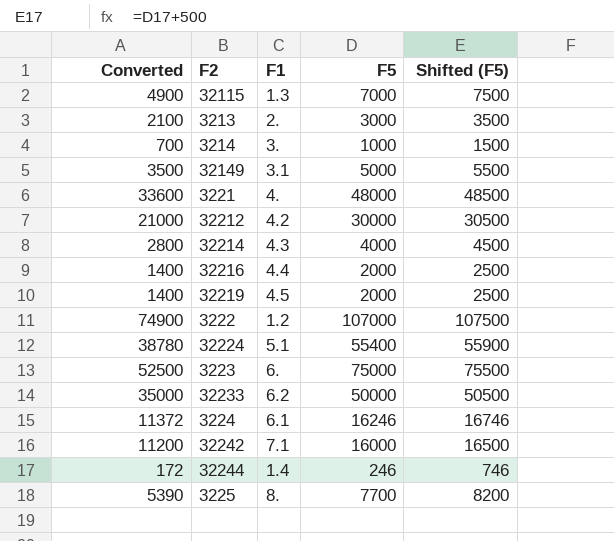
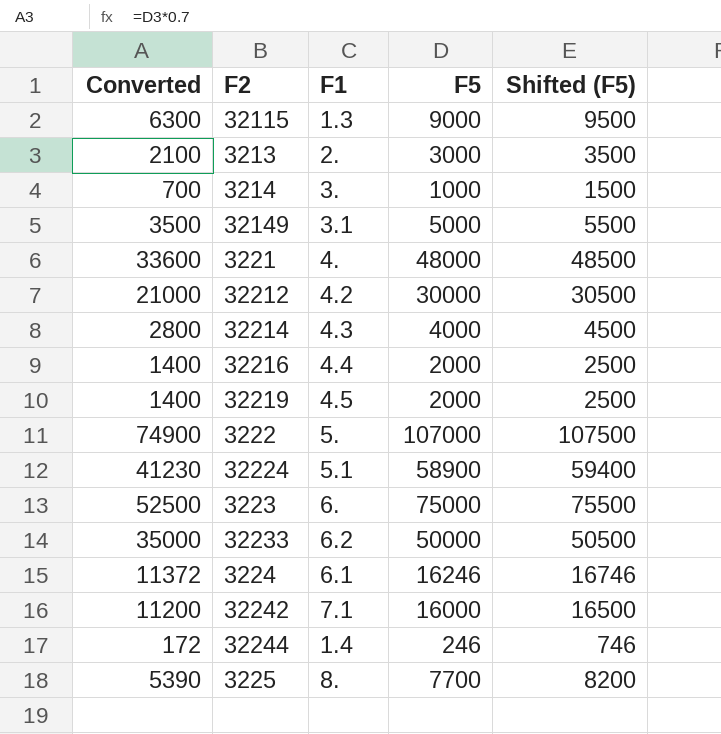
32115 | Converted: 4900 -> 6300
32115 | F5: 7000 -> 9000
32115 | Shifted (F5): 7500 -> 9500
3222 | F1: 1.2 -> 5.
32224 | Converted: 38780 -> 41230
32224 | F5: 55400 -> 58900
32224 | Shifted (F5): 55900 -> 59400

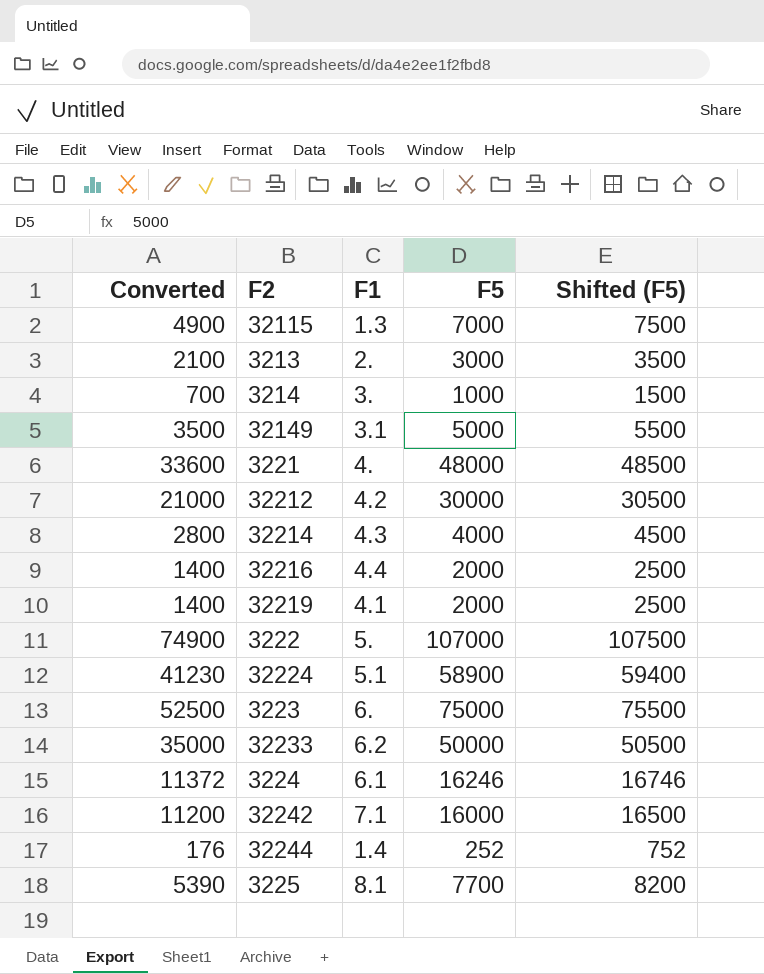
32115 | Converted: 6300 -> 4900
32115 | F5: 9000 -> 7000
32115 | Shifted (F5): 9500 -> 7500
32219 | F1: 4.5 -> 4.1
32244 | Converted: 172 -> 176
32244 | F5: 246 -> 252
32244 | Shifted (F5): 746 -> 752
3225 | F1: 8. -> 8.1

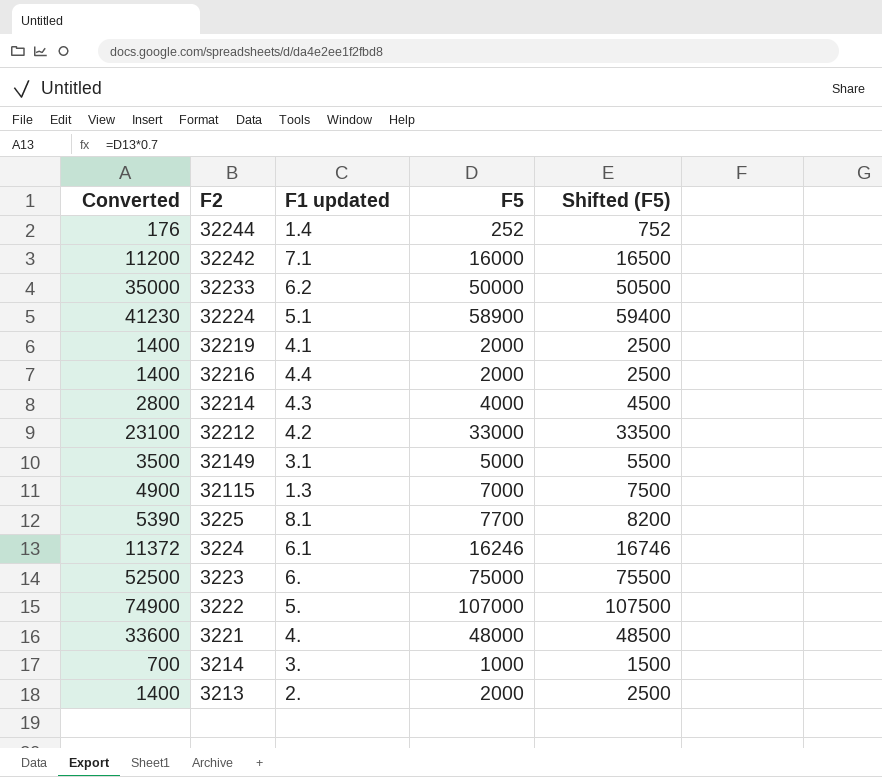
row order: none -> F2 descending
column name: F1 -> F1 updated
32212 | Converted: 21000 -> 23100
32212 | F5: 30000 -> 33000
32212 | Shifted (F5): 30500 -> 33500
3213 | Converted: 2100 -> 1400
3213 | F5: 3000 -> 2000
3213 | Shifted (F5): 3500 -> 2500

